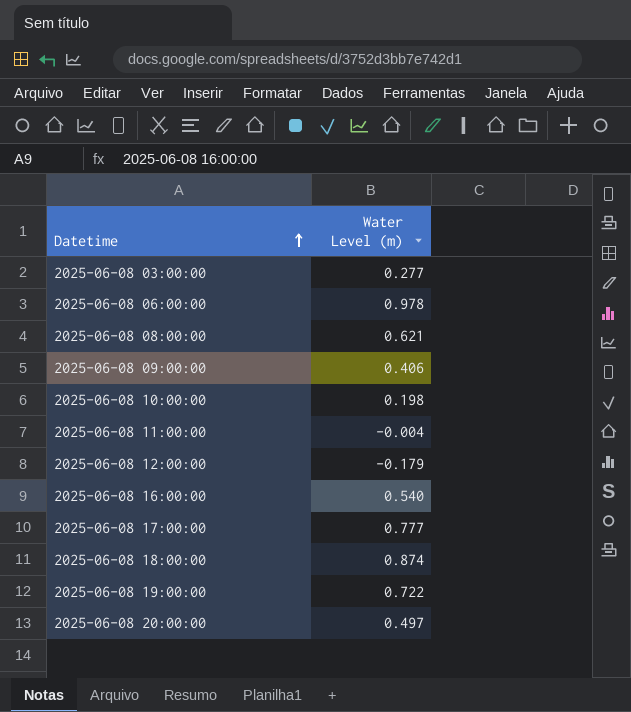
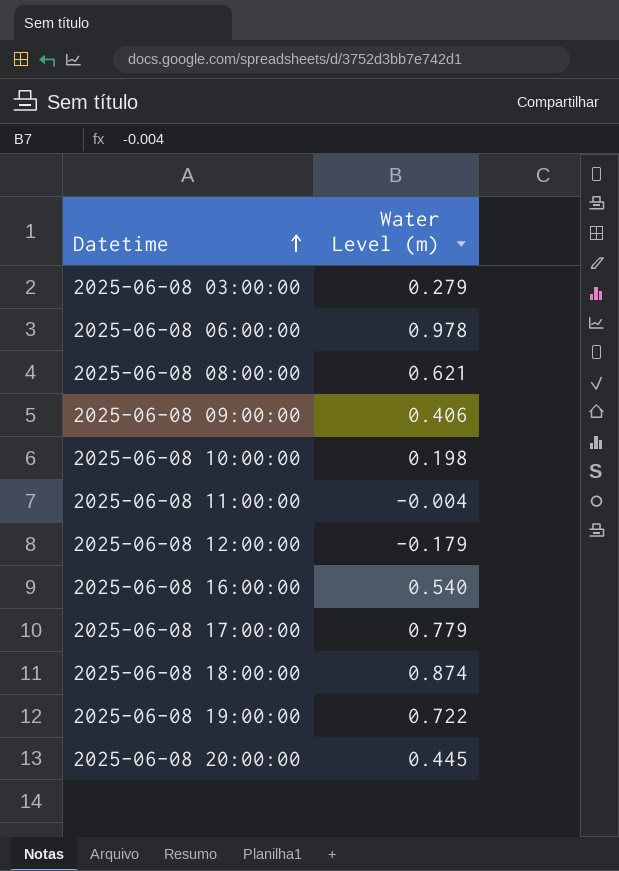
2025-06-08 03:00:00 | Water Level (m): 0.277 -> 0.279
2025-06-08 17:00:00 | Water Level (m): 0.777 -> 0.779
2025-06-08 20:00:00 | Water Level (m): 0.497 -> 0.445

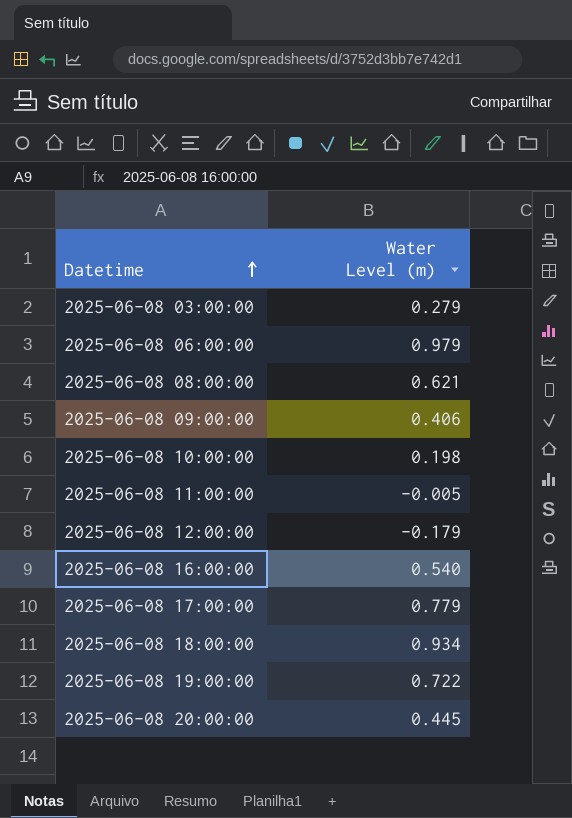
2025-06-08 06:00:00 | Water Level (m): 0.978 -> 0.979
2025-06-08 11:00:00 | Water Level (m): -0.004 -> -0.005
2025-06-08 18:00:00 | Water Level (m): 0.874 -> 0.934

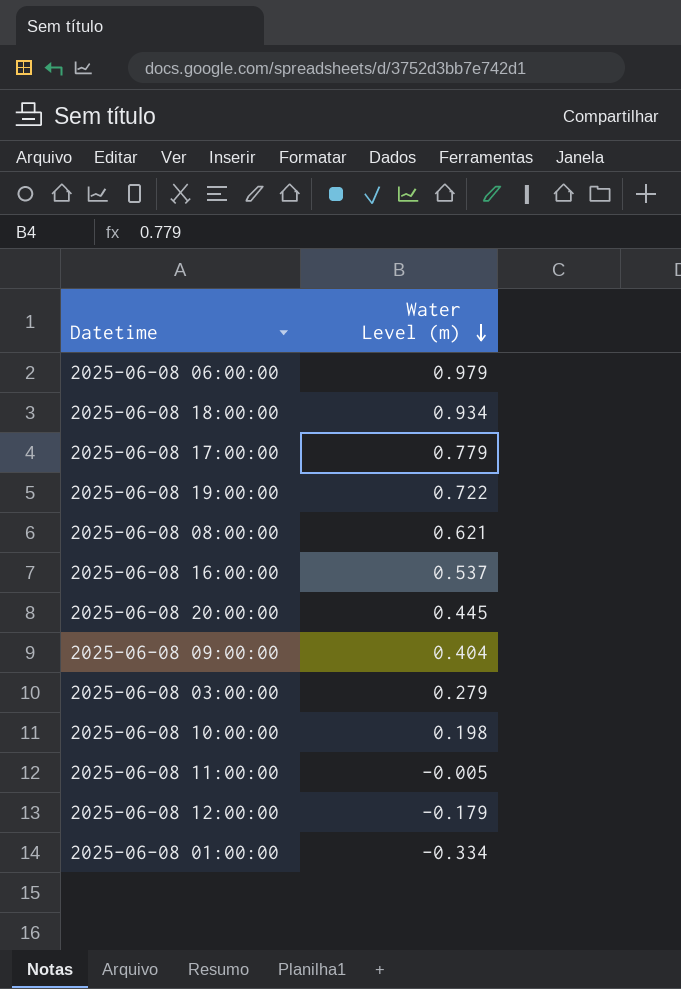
row order: Datetime ascending -> Water Level (m) descending
2025-06-08 16:00:00 | Water Level (m): 0.540 -> 0.537
2025-06-08 09:00:00 | Water Level (m): 0.406 -> 0.404
row 2025-06-08 01:00:00: none -> -0.334

